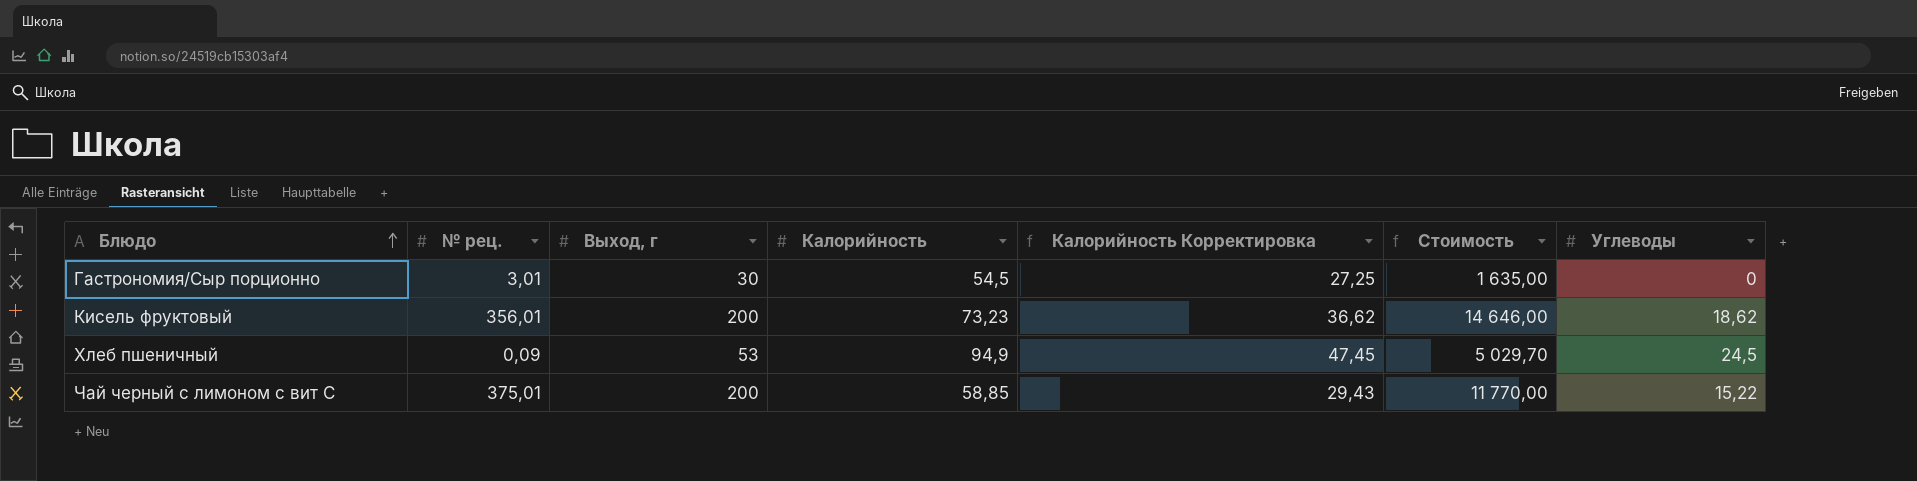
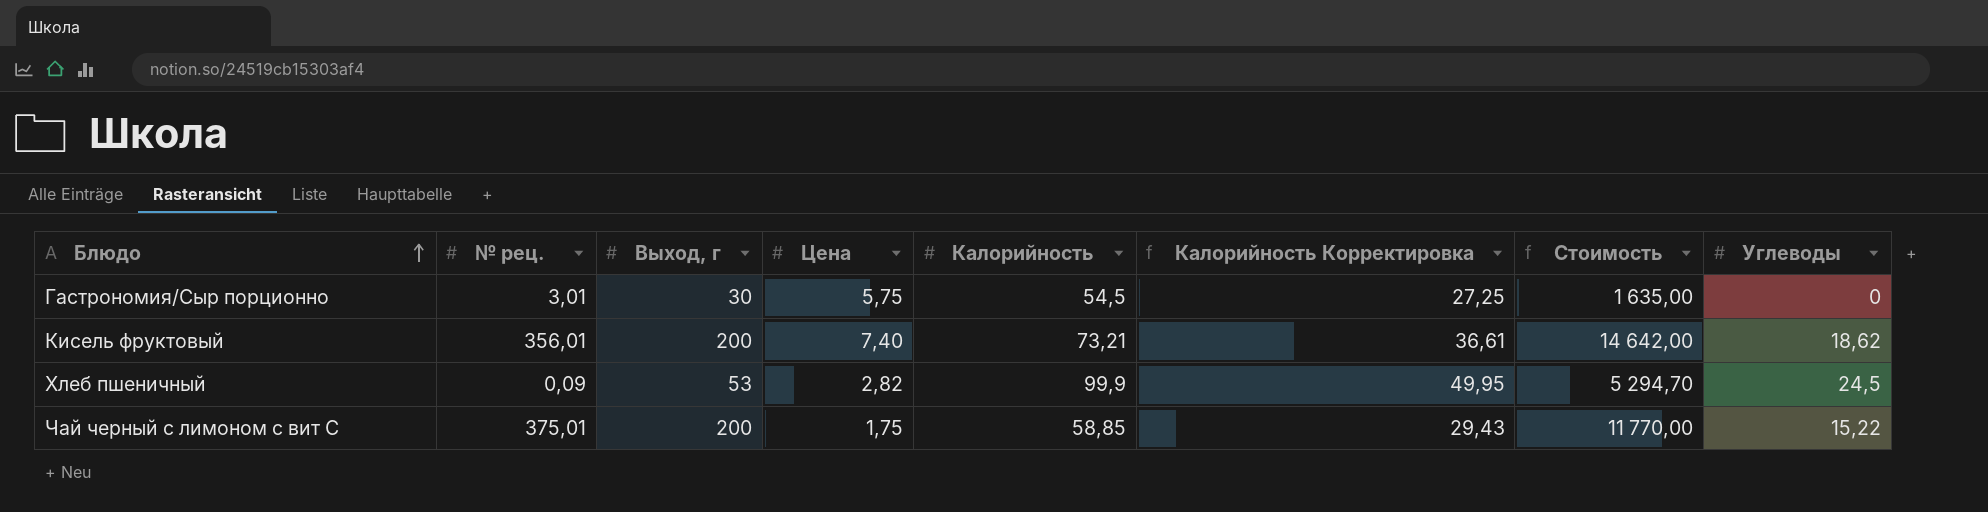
column Цена | position: none -> 4
Кисель фруктовый | Калорийность: 73,23 -> 73,21
Кисель фруктовый | Калорийность Корректировка: 36,62 -> 36,61
Кисель фруктовый | Стоимость: 14 646,00 -> 14 642,00
Хлеб пшеничный | Калорийность: 94,9 -> 99,9
Хлеб пшеничный | Калорийность Корректировка: 47,45 -> 49,95
Хлеб пшеничный | Стоимость: 5 029,70 -> 5 294,70

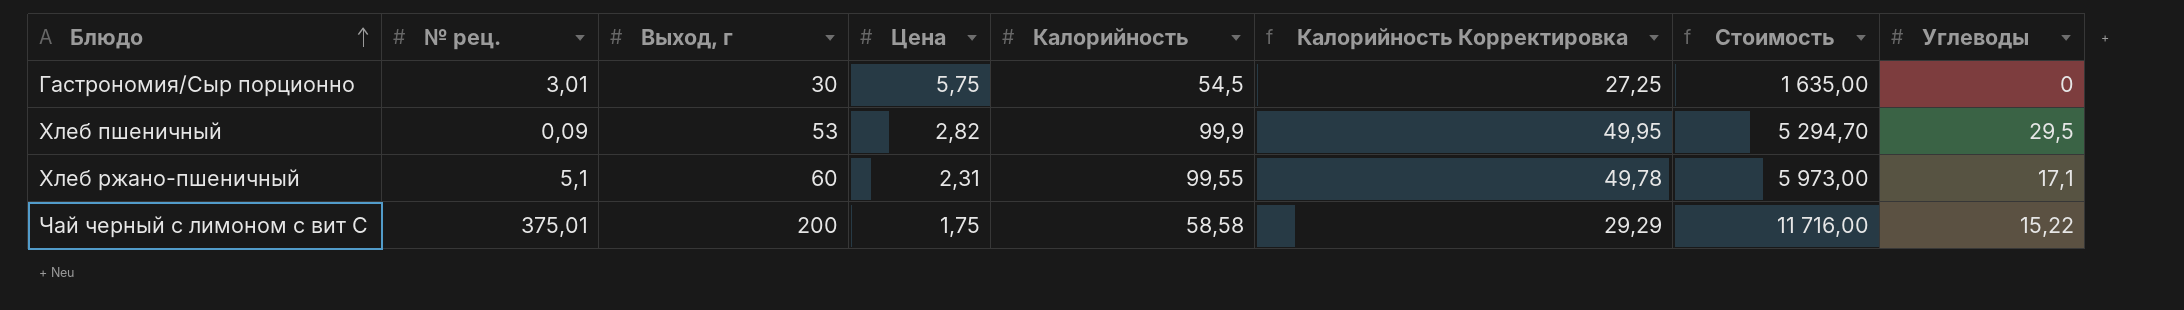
row Кисель фруктовый: 356,01 | 200 | 7,40 | 73,21 | 36,61 | 14 642,00 | 18,62 -> none
Хлеб пшеничный | Углеводы: 24,5 -> 29,5
row Хлеб ржано-пшеничный: none -> 5,1 | 60 | 2,31 | 99,55 | 49,78 | 5 973,00 | 17,1
Чай черный с лимоном с вит С | Калорийность: 58,85 -> 58,58
Чай черный с лимоном с вит С | Калорийность Корректировка: 29,43 -> 29,29
Чай черный с лимоном с вит С | Стоимость: 11 770,00 -> 11 716,00

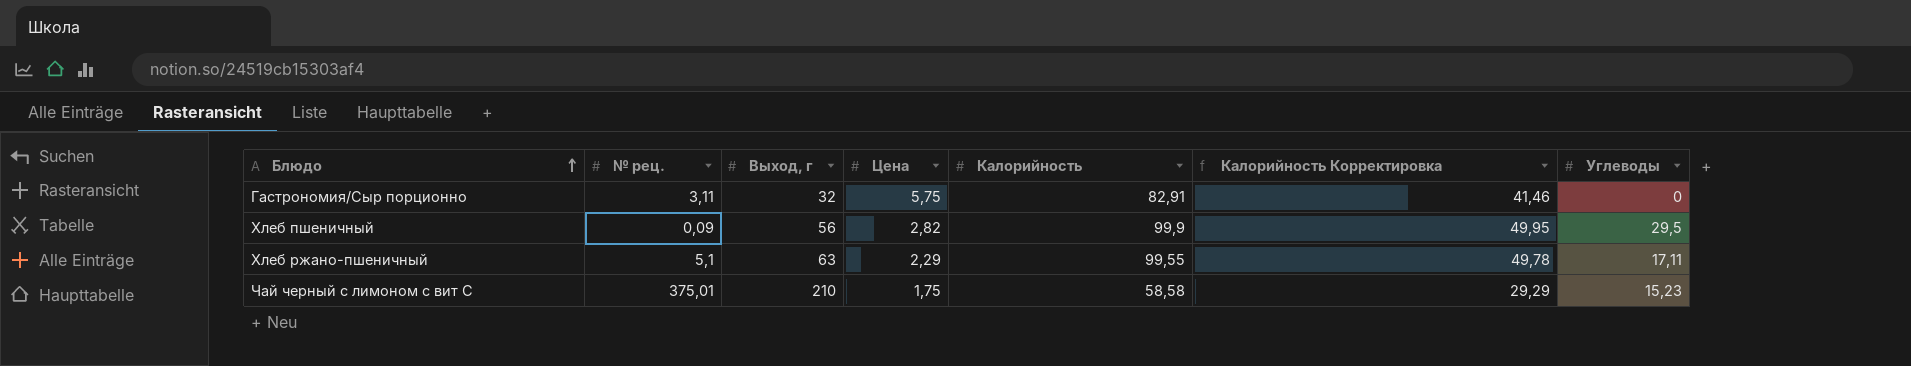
column Стоимость | formula: [Выход, г] * [Калорийность] -> none
Гастрономия/Сыр порционно | № рец.: 3,01 -> 3,11
Гастрономия/Сыр порционно | Выход, г: 30 -> 32
Гастрономия/Сыр порционно | Калорийность: 54,5 -> 82,91
Гастрономия/Сыр порционно | Калорийность Корректировка: 27,25 -> 41,46
Хлеб пшеничный | Выход, г: 53 -> 56
Хлеб ржано-пшеничный | Выход, г: 60 -> 63
Хлеб ржано-пшеничный | Цена: 2,31 -> 2,29
Хлеб ржано-пшеничный | Углеводы: 17,1 -> 17,11
Чай черный с лимоном с вит С | Выход, г: 200 -> 210
Чай черный с лимоном с вит С | Углеводы: 15,22 -> 15,23

